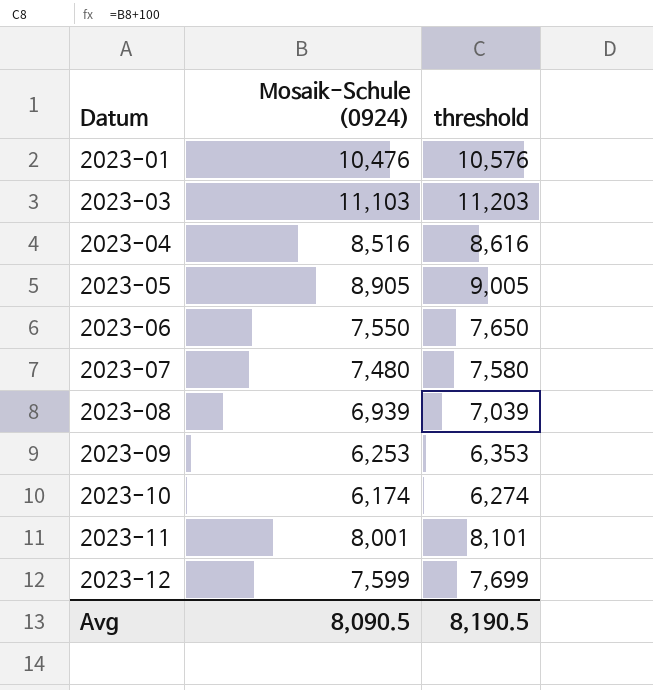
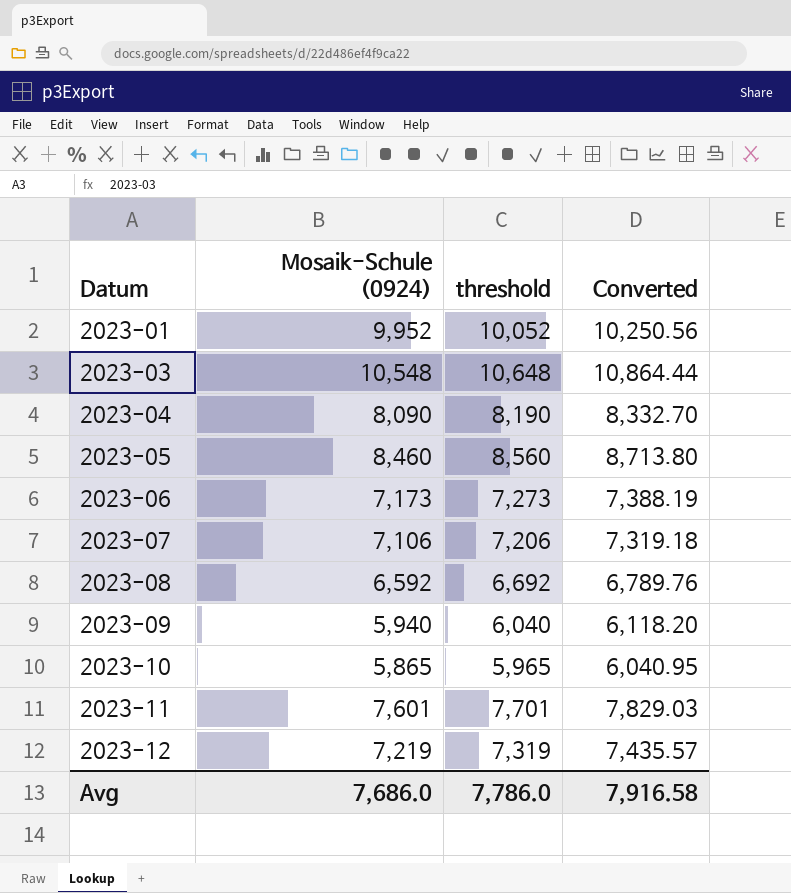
column Converted | formula: none -> [Mosaik-Schule (0924)] * 1.03
2023-01 | Mosaik-Schule (0924): 10,476 -> 9,952
2023-01 | threshold: 10,576 -> 10,052
2023-03 | Mosaik-Schule (0924): 11,103 -> 10,548
2023-03 | threshold: 11,203 -> 10,648
2023-04 | Mosaik-Schule (0924): 8,516 -> 8,090
2023-04 | threshold: 8,616 -> 8,190
2023-05 | Mosaik-Schule (0924): 8,905 -> 8,460
2023-05 | threshold: 9,005 -> 8,560
2023-06 | Mosaik-Schule (0924): 7,550 -> 7,173
2023-06 | threshold: 7,650 -> 7,273
2023-07 | Mosaik-Schule (0924): 7,480 -> 7,106
2023-07 | threshold: 7,580 -> 7,206
2023-08 | Mosaik-Schule (0924): 6,939 -> 6,592
2023-08 | threshold: 7,039 -> 6,692
2023-09 | Mosaik-Schule (0924): 6,253 -> 5,940
2023-09 | threshold: 6,353 -> 6,040
2023-10 | Mosaik-Schule (0924): 6,174 -> 5,865
2023-10 | threshold: 6,274 -> 5,965
2023-11 | Mosaik-Schule (0924): 8,001 -> 7,601
2023-11 | threshold: 8,101 -> 7,701
2023-12 | Mosaik-Schule (0924): 7,599 -> 7,219
2023-12 | threshold: 7,699 -> 7,319
Avg | Mosaik-Schule (0924): 8,090.5 -> 7,686.0
Avg | threshold: 8,190.5 -> 7,786.0

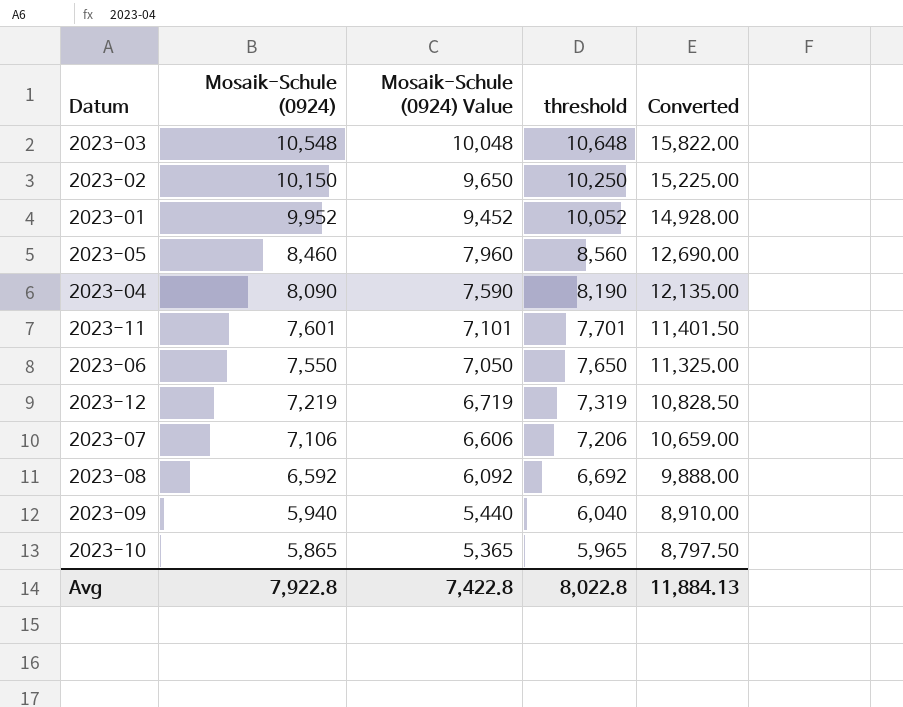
row order: Datum ascending -> Mosaik-Schule (0924) descending
column Mosaik-Schule (0924) Value | formula: none -> [Mosaik-Schule (0924)] - 500
column Converted | formula: [Mosaik-Schule (0924)] * 1.03 -> [Mosaik-Schule (0924)] * 1.5
row 2023-02: none -> 10,150 | 9,650 | 10,250 | 15,225.00
2023-06 | Mosaik-Schule (0924): 7,173 -> 7,550
2023-06 | threshold: 7,273 -> 7,650
Avg | Mosaik-Schule (0924): 7,686.0 -> 7,922.8
Avg | threshold: 7,786.0 -> 8,022.8
Avg | Converted: 7,916.58 -> 11,884.13

